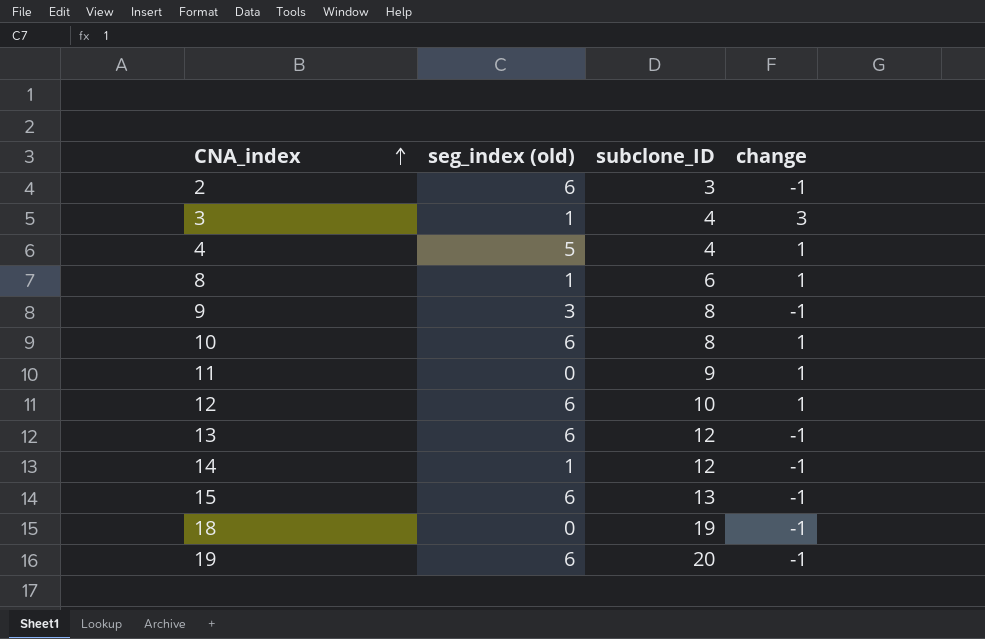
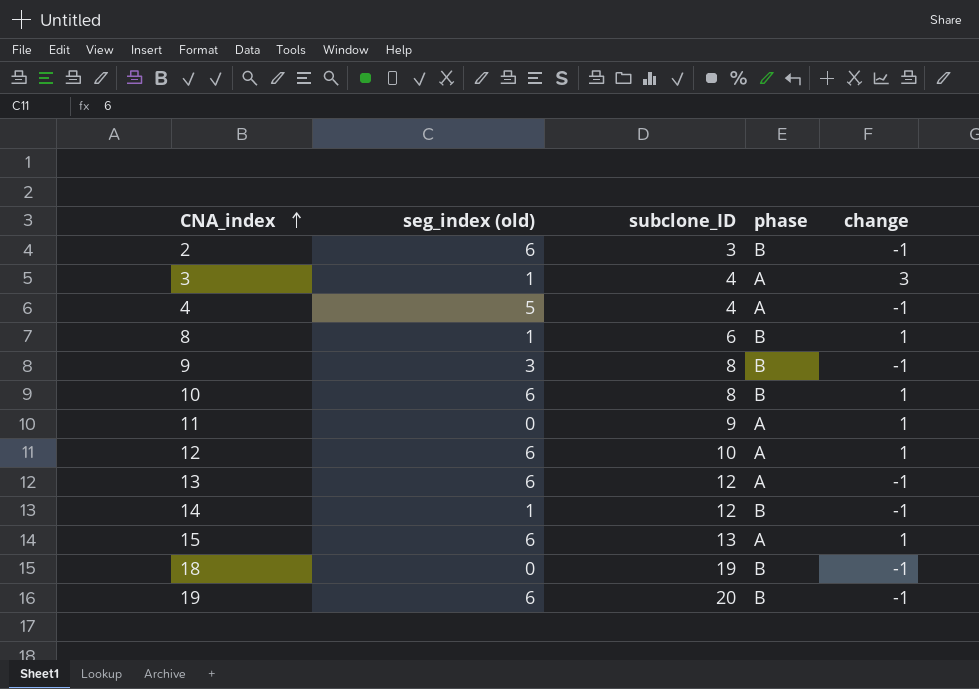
column phase | position: none -> 4
4 | change: 1 -> -1
15 | change: -1 -> 1

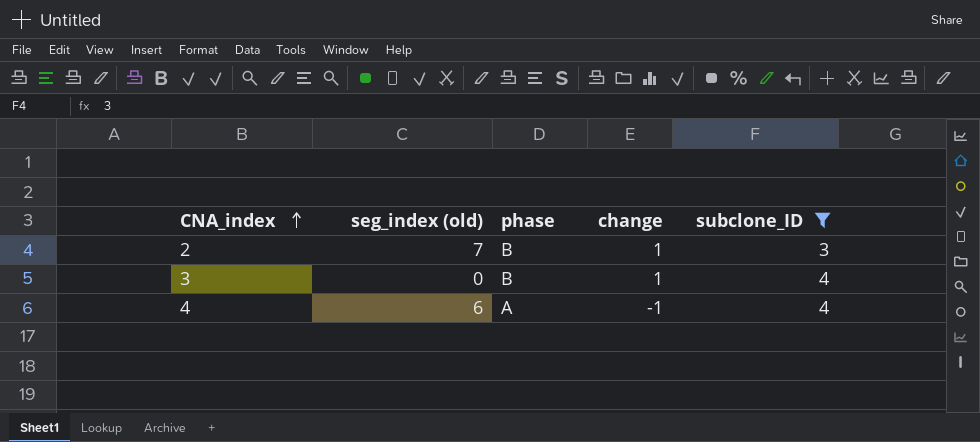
filter: none -> subclone_ID <= 4
column subclone_ID | position: 3 -> 5
2 | seg_index (old): 6 -> 7
2 | change: -1 -> 1
3 | seg_index (old): 1 -> 0
3 | phase: A -> B
3 | change: 3 -> 1
4 | seg_index (old): 5 -> 6

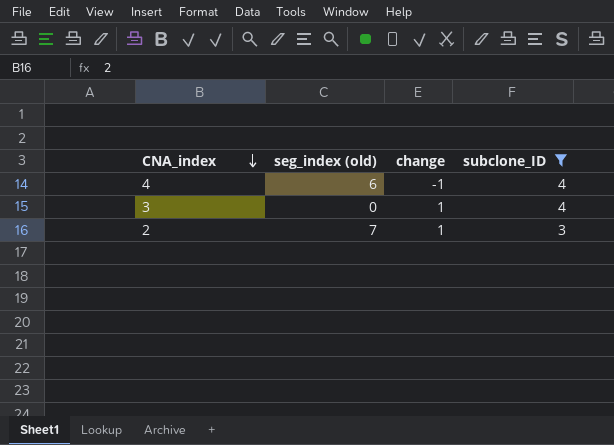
row order: CNA_index ascending -> CNA_index descending
column phase | position: 3 -> none

